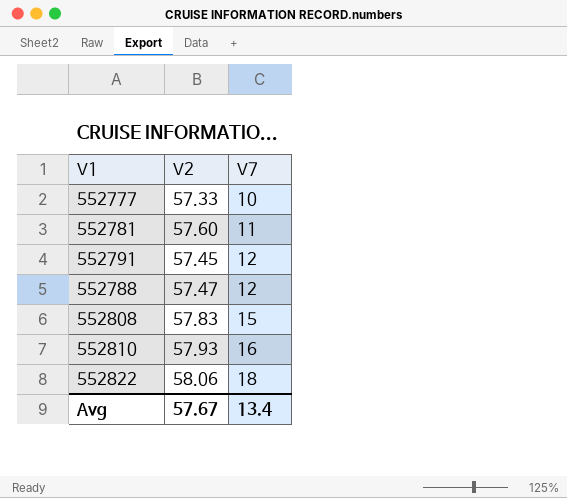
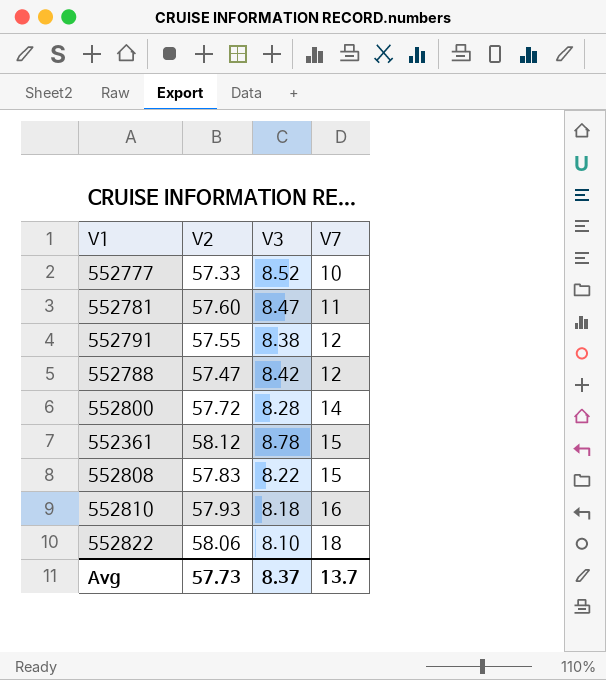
column V3 | position: none -> 3
552791 | V2: 57.45 -> 57.55
row 552800: none -> 57.72 | 8.28 | 14
row 552361: none -> 58.12 | 8.78 | 15
Avg | V2: 57.67 -> 57.73
Avg | V7: 13.4 -> 13.7

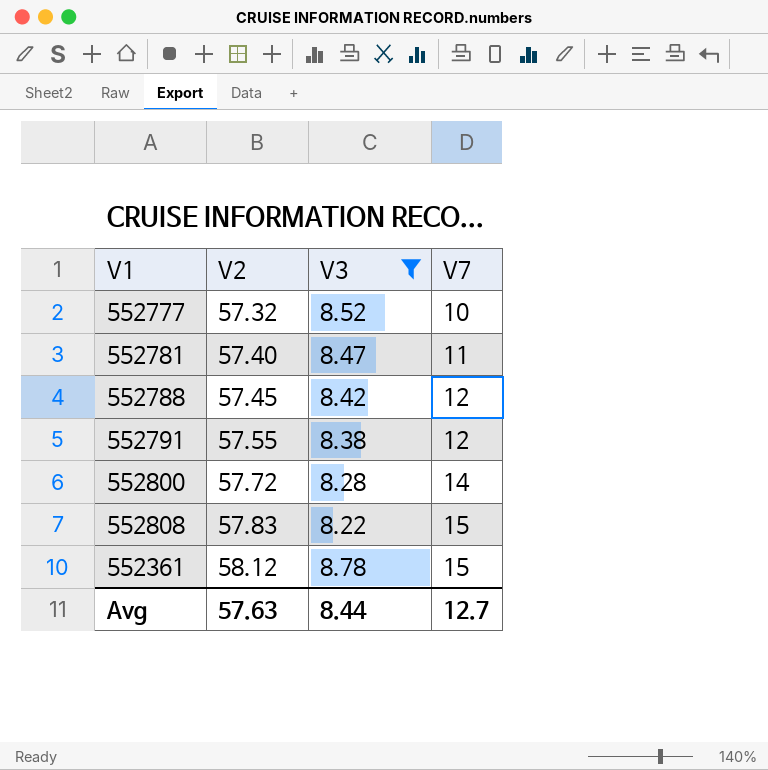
filter: none -> V3 >= 8.22
row order: V7 ascending -> V2 ascending
552777 | V2: 57.33 -> 57.32
552781 | V2: 57.60 -> 57.40
552788 | V2: 57.47 -> 57.45
Avg | V2: 57.73 -> 57.63
Avg | V3: 8.37 -> 8.44
Avg | V7: 13.7 -> 12.7

